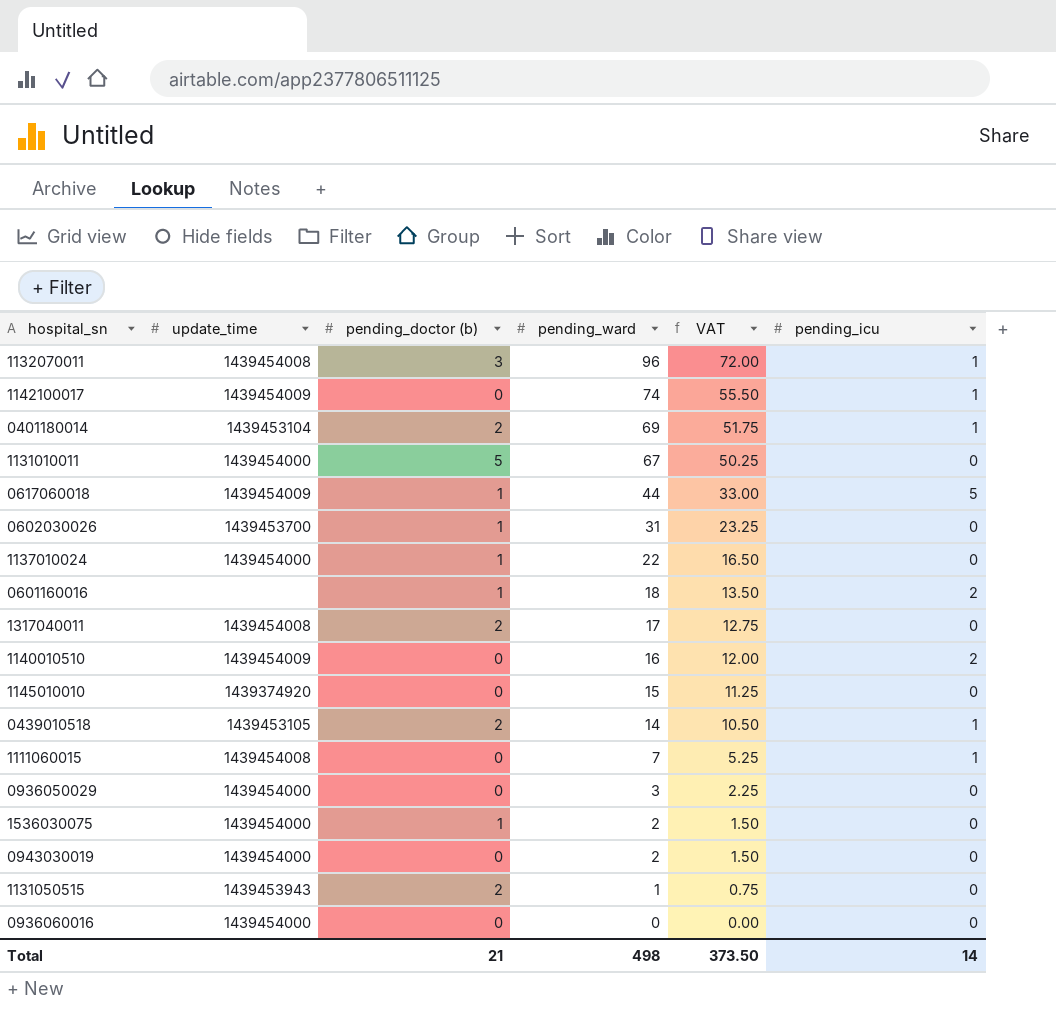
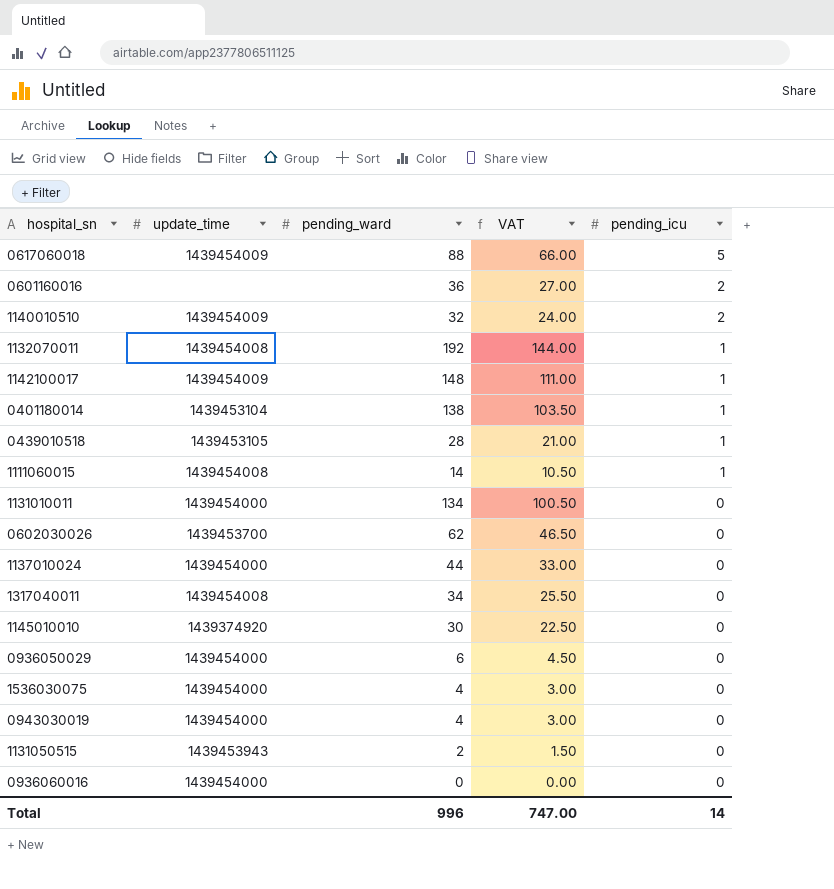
row order: pending_ward descending -> pending_icu descending
column pending_doctor (b) | position: 3 -> none
0617060018 | pending_ward: 44 -> 88
0617060018 | VAT: 33.00 -> 66.00
0601160016 | pending_ward: 18 -> 36
0601160016 | VAT: 13.50 -> 27.00
1140010510 | pending_ward: 16 -> 32
1140010510 | VAT: 12.00 -> 24.00
1132070011 | pending_ward: 96 -> 192
1132070011 | VAT: 72.00 -> 144.00
1142100017 | pending_ward: 74 -> 148
1142100017 | VAT: 55.50 -> 111.00
0401180014 | pending_ward: 69 -> 138
0401180014 | VAT: 51.75 -> 103.50
0439010518 | pending_ward: 14 -> 28
0439010518 | VAT: 10.50 -> 21.00
1111060015 | pending_ward: 7 -> 14
1111060015 | VAT: 5.25 -> 10.50
1131010011 | pending_ward: 67 -> 134
1131010011 | VAT: 50.25 -> 100.50
0602030026 | pending_ward: 31 -> 62
0602030026 | VAT: 23.25 -> 46.50
1137010024 | pending_ward: 22 -> 44
1137010024 | VAT: 16.50 -> 33.00
1317040011 | pending_ward: 17 -> 34
1317040011 | VAT: 12.75 -> 25.50
1145010010 | pending_ward: 15 -> 30
1145010010 | VAT: 11.25 -> 22.50
0936050029 | pending_ward: 3 -> 6
0936050029 | VAT: 2.25 -> 4.50
1536030075 | pending_ward: 2 -> 4
1536030075 | VAT: 1.50 -> 3.00
0943030019 | pending_ward: 2 -> 4
0943030019 | VAT: 1.50 -> 3.00
1131050515 | pending_ward: 1 -> 2
1131050515 | VAT: 0.75 -> 1.50
Total | pending_ward: 498 -> 996
Total | VAT: 373.50 -> 747.00

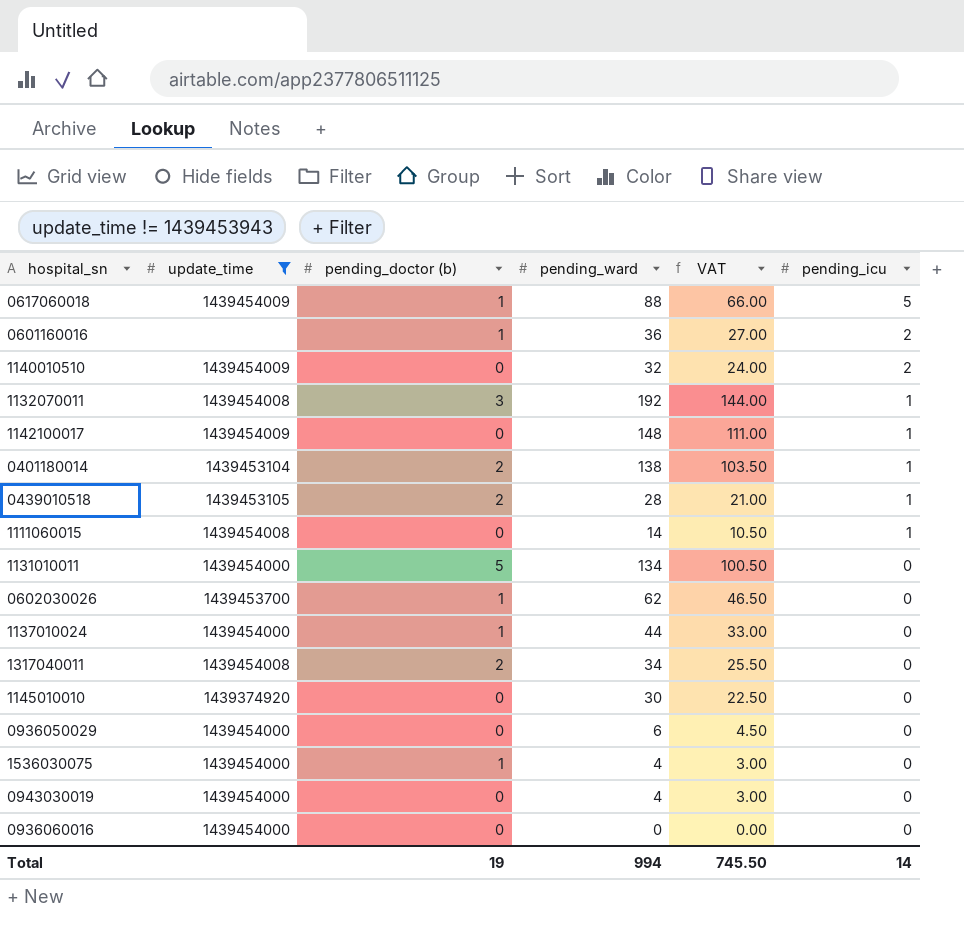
filter: none -> update_time != 1439453943
column pending_doctor (b) | position: none -> 3
Total | pending_ward: 996 -> 994
Total | VAT: 747.00 -> 745.50

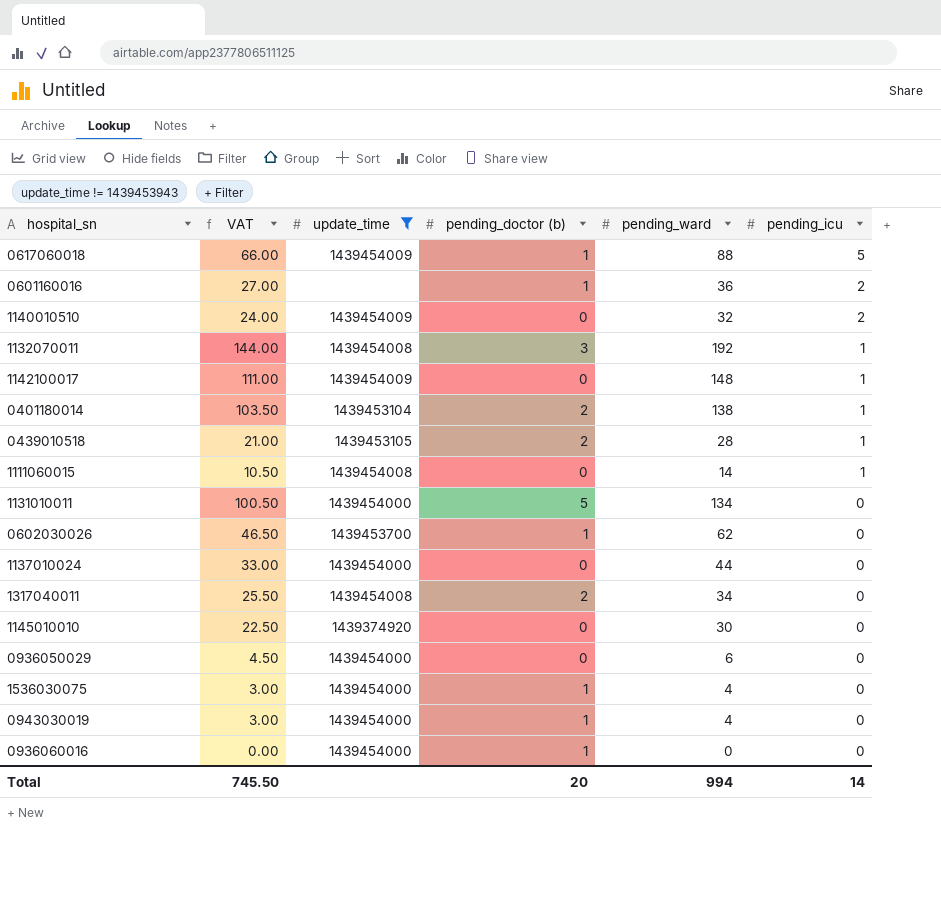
column VAT | position: 5 -> 2
1137010024 | pending_doctor (b): 1 -> 0
0943030019 | pending_doctor (b): 0 -> 1
0936060016 | pending_doctor (b): 0 -> 1
Total | pending_doctor (b): 19 -> 20

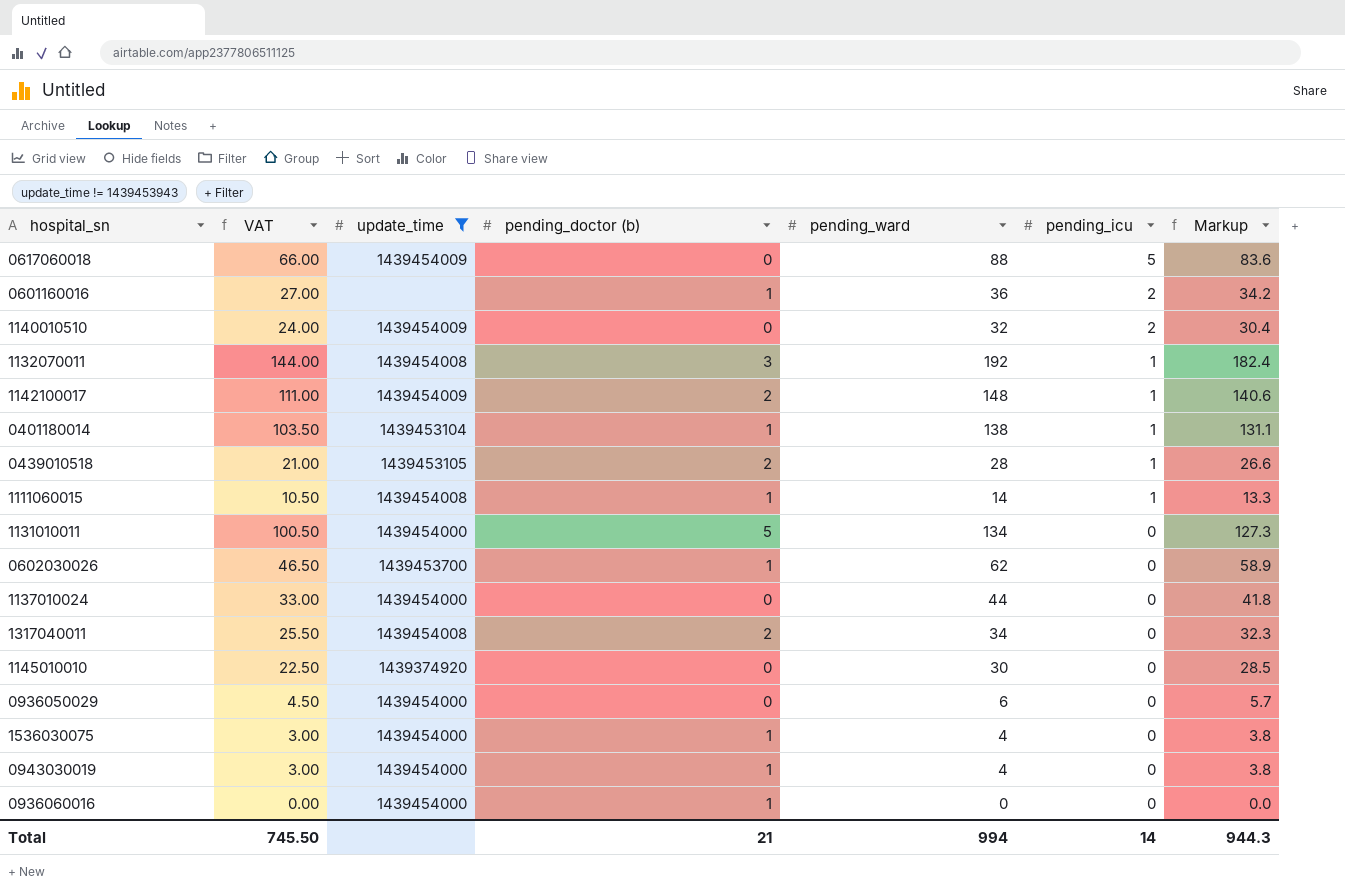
column Markup | formula: none -> [pending_ward] * 0.95
0617060018 | pending_doctor (b): 1 -> 0
1142100017 | pending_doctor (b): 0 -> 2
0401180014 | pending_doctor (b): 2 -> 1
1111060015 | pending_doctor (b): 0 -> 1
Total | pending_doctor (b): 20 -> 21

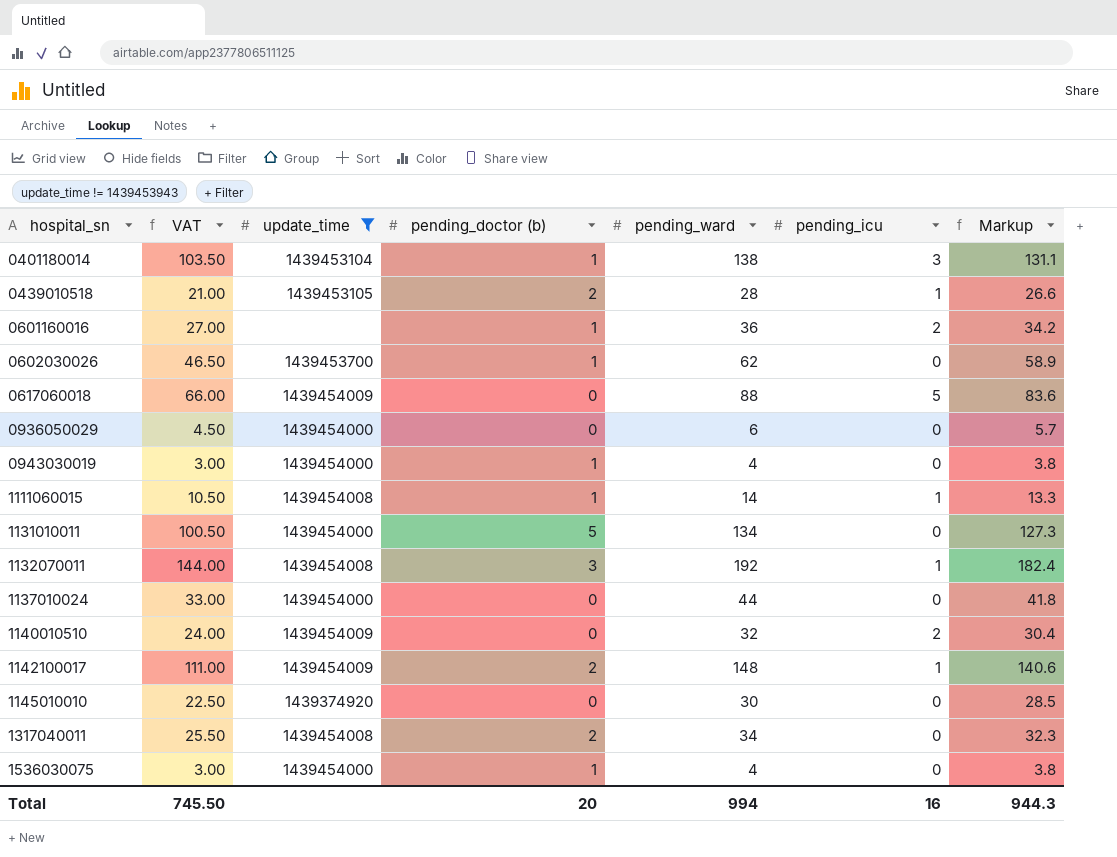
row order: pending_icu descending -> hospital_sn ascending
row 0936060016: 0.00 | 1439454000 | 1 | 0 | 0 | 0.0 -> none
0401180014 | pending_icu: 1 -> 3
Total | pending_doctor (b): 21 -> 20
Total | pending_icu: 14 -> 16

